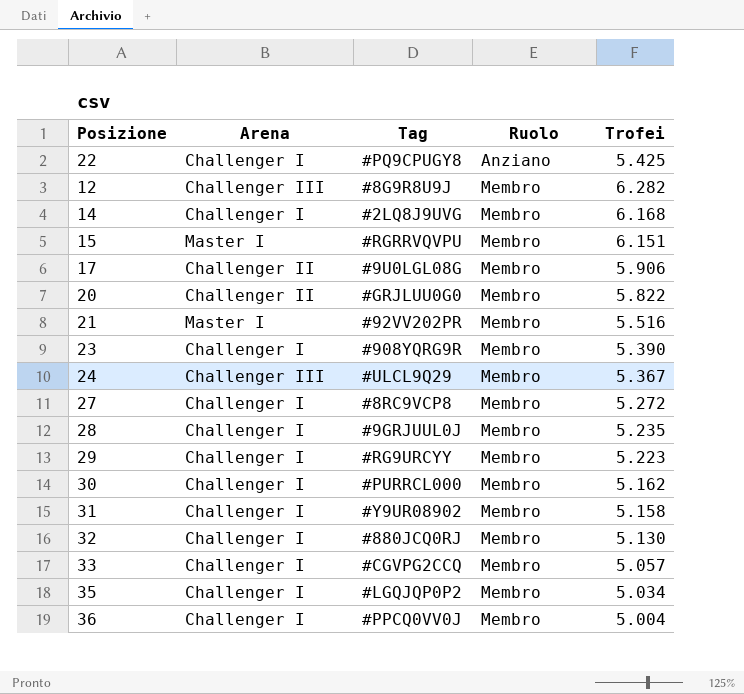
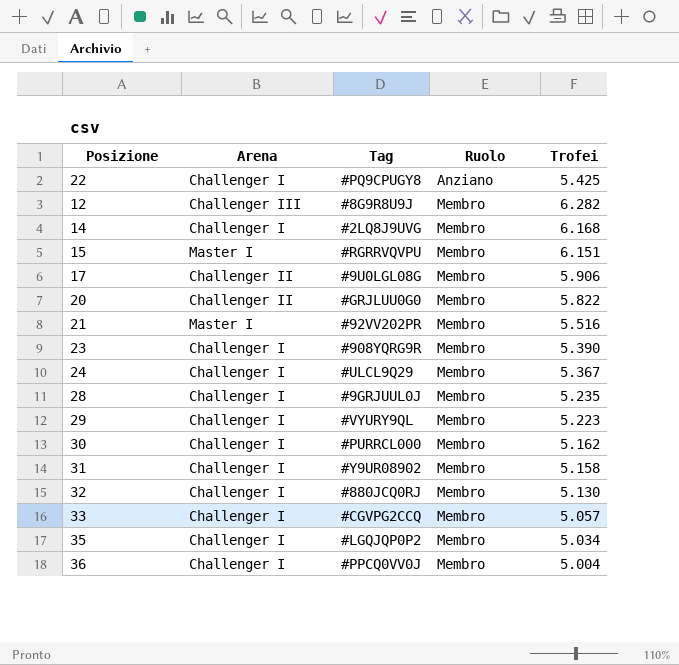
row 27: Challenger I | #8RC9VCP8 | Membro | 5.272 -> none
24 | Arena: Challenger III -> Challenger I
29 | Tag: #RG9URCYY -> #VYURY9QL

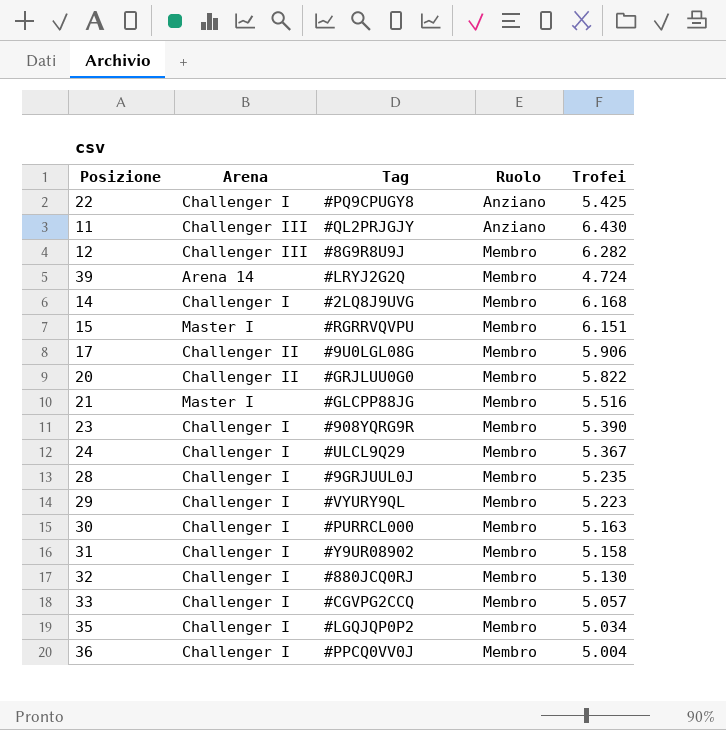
row 11: none -> Challenger III | #QL2PRJGJY | Anziano | 6.430
row 39: none -> Arena 14 | #LRYJ2G2Q | Membro | 4.724
21 | Tag: #92VV202PR -> #GLCPP88JG
30 | Trofei: 5.162 -> 5.163

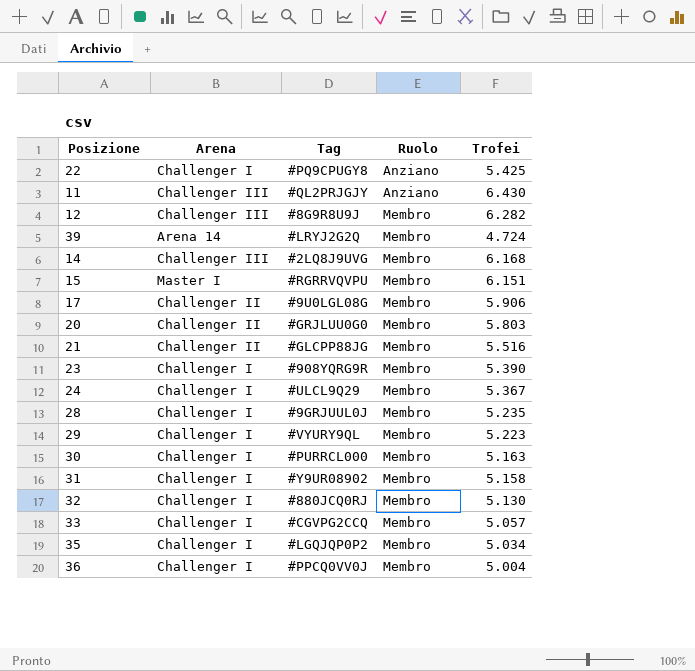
14 | Arena: Challenger I -> Challenger III
20 | Trofei: 5.822 -> 5.803
21 | Arena: Master I -> Challenger II

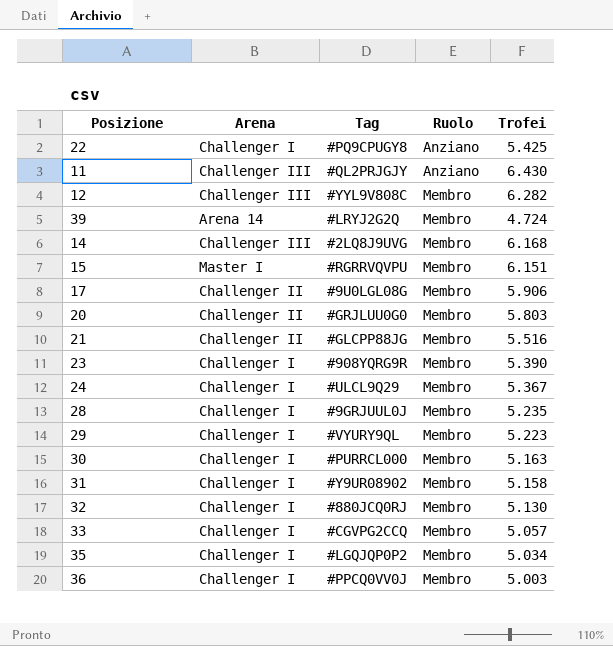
12 | Tag: #8G9R8U9J -> #YYL9V808C
36 | Trofei: 5.004 -> 5.003

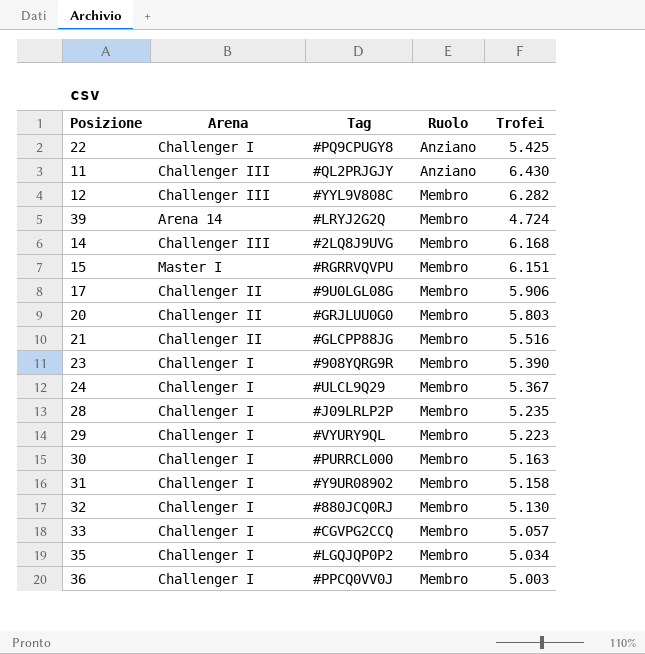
28 | Tag: #9GRJUUL0J -> #J09LRLP2P

